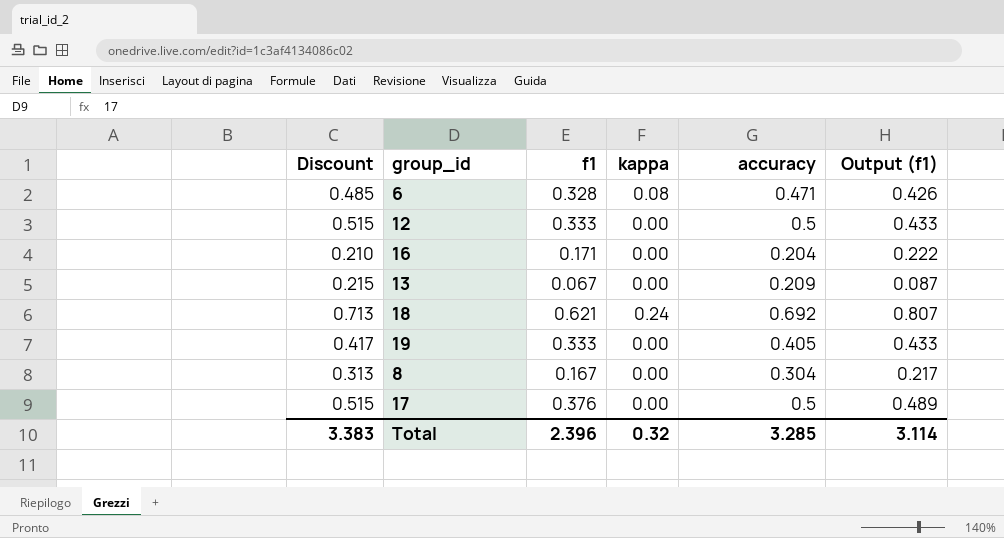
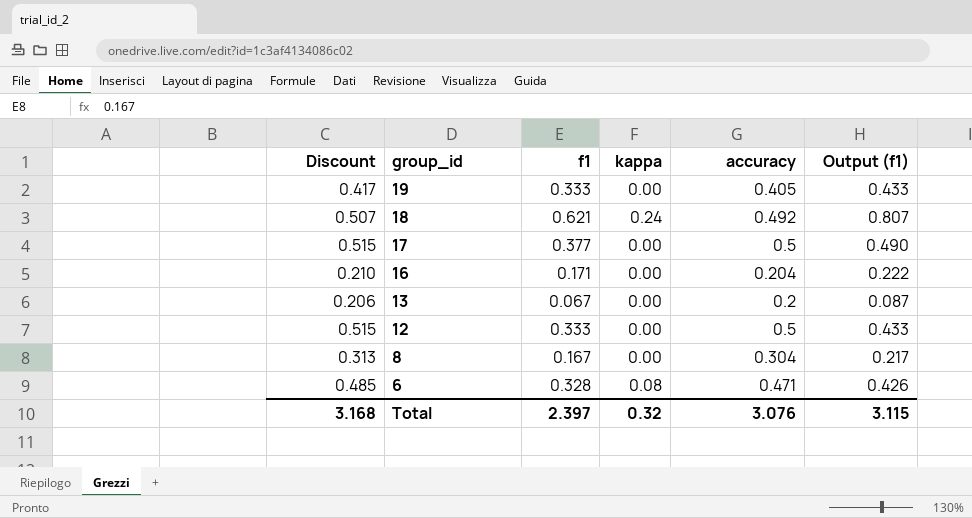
row order: none -> group_id descending
18 | Discount: 0.713 -> 0.507
18 | accuracy: 0.692 -> 0.492
17 | f1: 0.376 -> 0.377
17 | Output (f1): 0.489 -> 0.490
13 | Discount: 0.215 -> 0.206
13 | accuracy: 0.209 -> 0.2
Total | Discount: 3.383 -> 3.168
Total | f1: 2.396 -> 2.397
Total | accuracy: 3.285 -> 3.076
Total | Output (f1): 3.114 -> 3.115

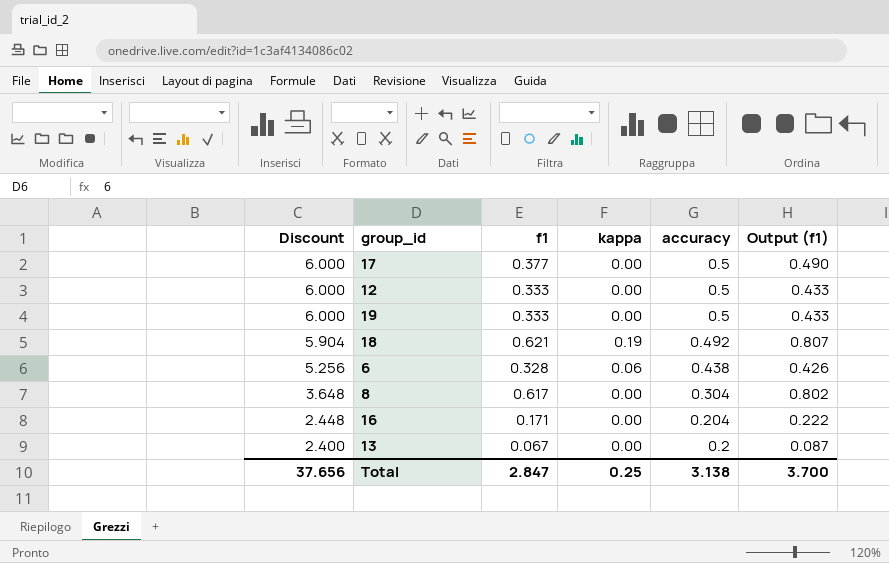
row order: group_id descending -> Discount descending
column Discount | formula: [accuracy] * 1.03 -> [accuracy] * 12
19 | accuracy: 0.405 -> 0.5
18 | kappa: 0.24 -> 0.19
6 | kappa: 0.08 -> 0.06
6 | accuracy: 0.471 -> 0.438
8 | f1: 0.167 -> 0.617
8 | Output (f1): 0.217 -> 0.802
Total | Discount: 3.168 -> 37.656
Total | f1: 2.397 -> 2.847
Total | kappa: 0.32 -> 0.25
Total | accuracy: 3.076 -> 3.138
Total | Output (f1): 3.115 -> 3.700

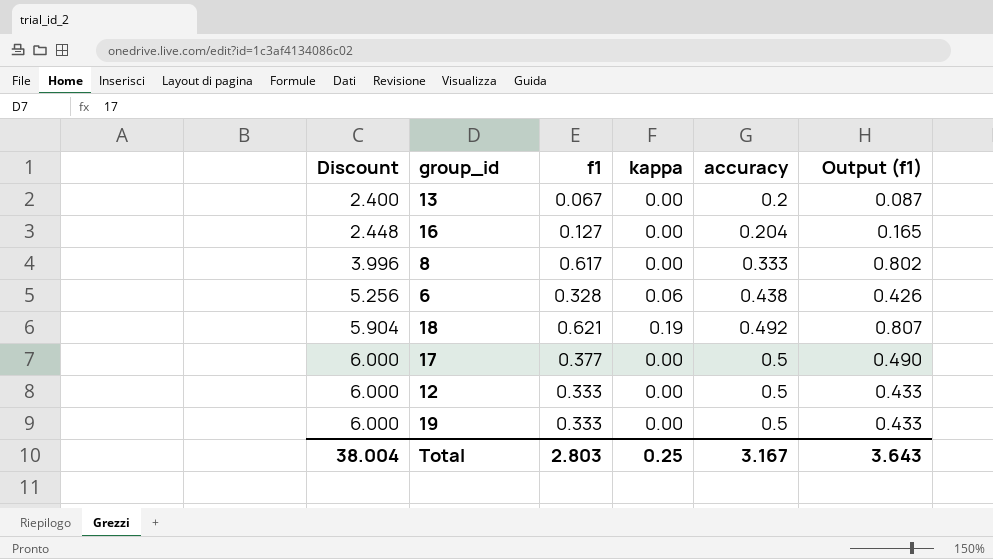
row order: Discount descending -> Discount ascending
16 | f1: 0.171 -> 0.127
16 | Output (f1): 0.222 -> 0.165
8 | Discount: 3.648 -> 3.996
8 | accuracy: 0.304 -> 0.333
Total | Discount: 37.656 -> 38.004
Total | f1: 2.847 -> 2.803
Total | accuracy: 3.138 -> 3.167
Total | Output (f1): 3.700 -> 3.643

